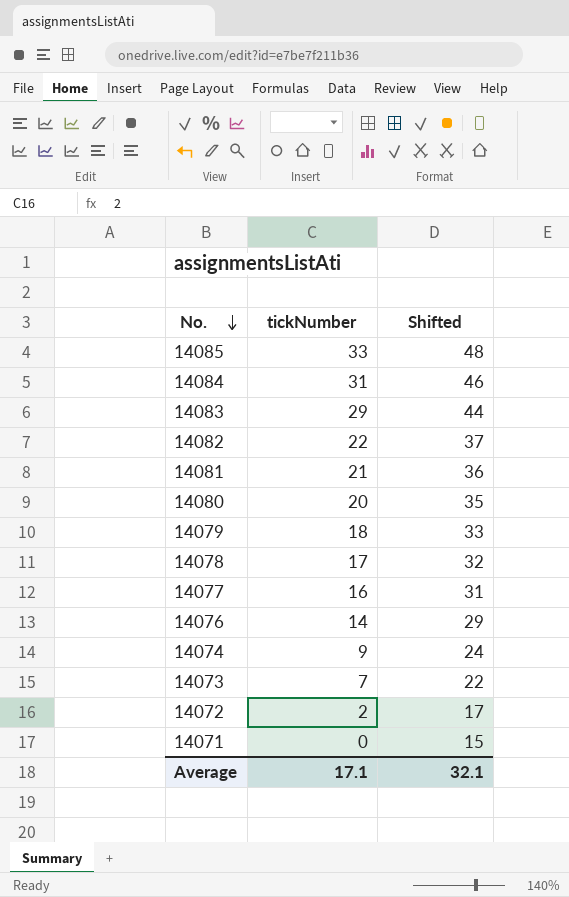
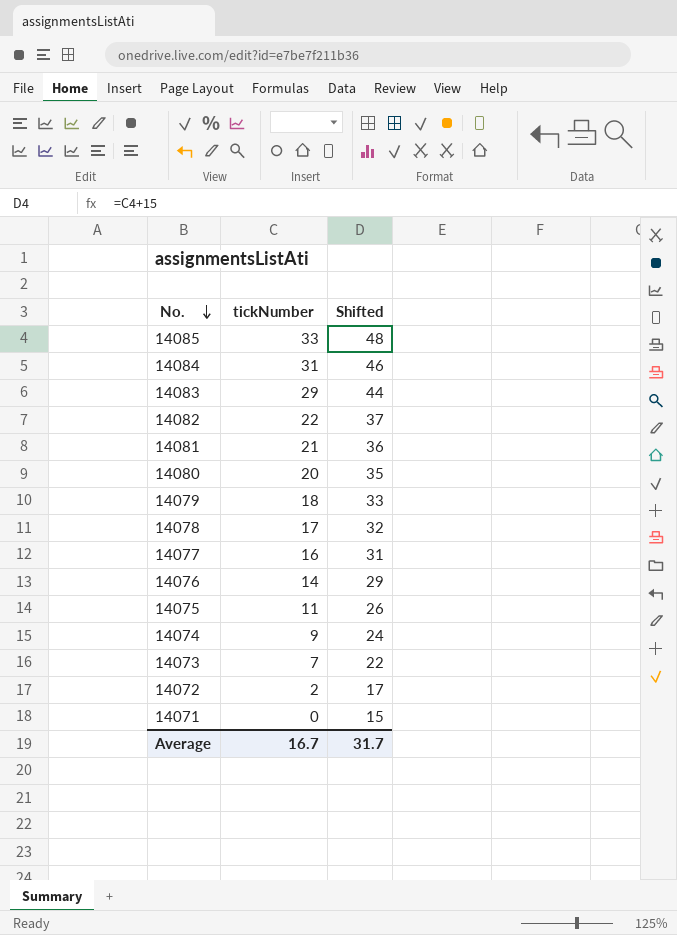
row 14075: none -> 11 | 26
Average | tickNumber: 17.1 -> 16.7
Average | Shifted: 32.1 -> 31.7

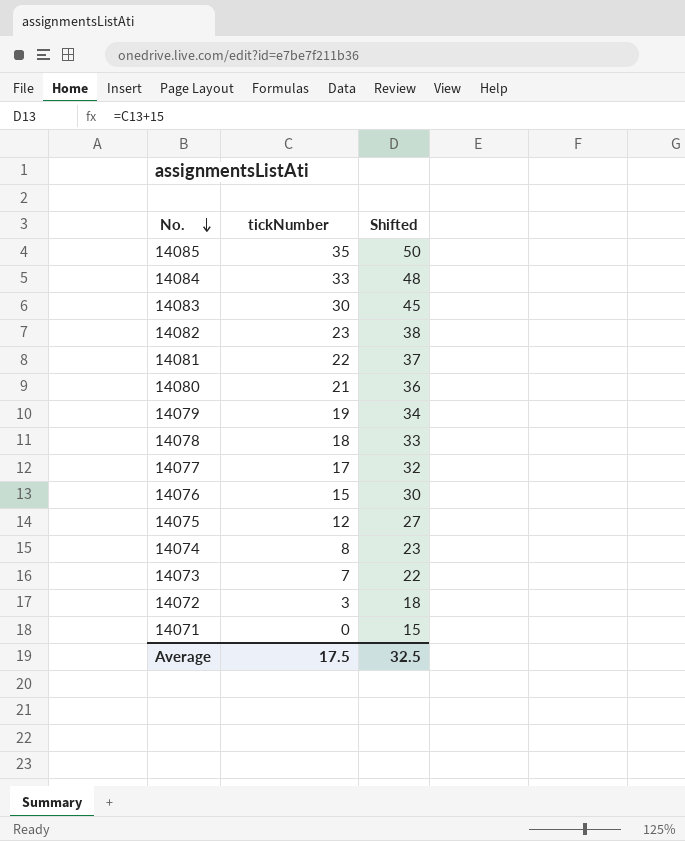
14085 | tickNumber: 33 -> 35
14085 | Shifted: 48 -> 50
14084 | tickNumber: 31 -> 33
14084 | Shifted: 46 -> 48
14083 | tickNumber: 29 -> 30
14083 | Shifted: 44 -> 45
14082 | tickNumber: 22 -> 23
14082 | Shifted: 37 -> 38
14081 | tickNumber: 21 -> 22
14081 | Shifted: 36 -> 37
14080 | tickNumber: 20 -> 21
14080 | Shifted: 35 -> 36
14079 | tickNumber: 18 -> 19
14079 | Shifted: 33 -> 34
14078 | tickNumber: 17 -> 18
14078 | Shifted: 32 -> 33
14077 | tickNumber: 16 -> 17
14077 | Shifted: 31 -> 32
14076 | tickNumber: 14 -> 15
14076 | Shifted: 29 -> 30
14075 | tickNumber: 11 -> 12
14075 | Shifted: 26 -> 27
14074 | tickNumber: 9 -> 8
14074 | Shifted: 24 -> 23
14072 | tickNumber: 2 -> 3
14072 | Shifted: 17 -> 18
Average | tickNumber: 16.7 -> 17.5
Average | Shifted: 31.7 -> 32.5

